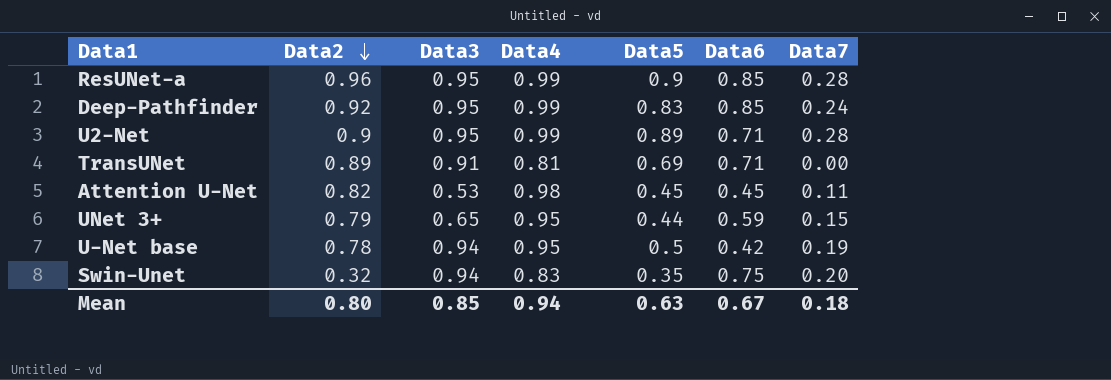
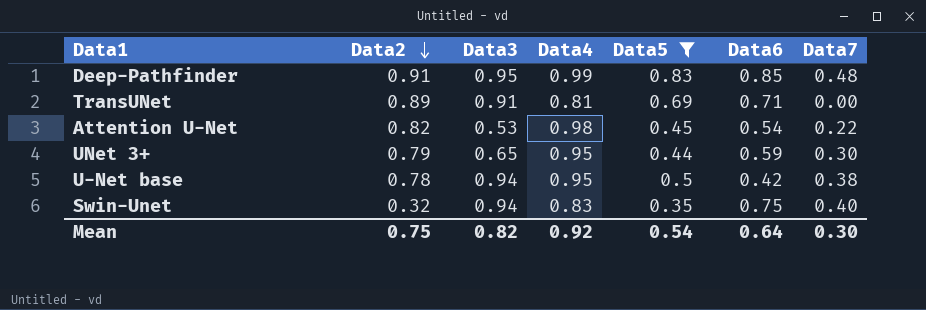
filter: none -> Data5 <= 0.83
Deep-Pathfinder | Data2: 0.92 -> 0.91
Deep-Pathfinder | Data7: 0.24 -> 0.48
Attention U-Net | Data6: 0.45 -> 0.54
Attention U-Net | Data7: 0.11 -> 0.22
UNet 3+ | Data7: 0.15 -> 0.30
U-Net base | Data7: 0.19 -> 0.38
Swin-Unet | Data7: 0.20 -> 0.40
Mean | Data2: 0.80 -> 0.75
Mean | Data3: 0.85 -> 0.82
Mean | Data4: 0.94 -> 0.92
Mean | Data5: 0.63 -> 0.54
Mean | Data6: 0.67 -> 0.64
Mean | Data7: 0.18 -> 0.30

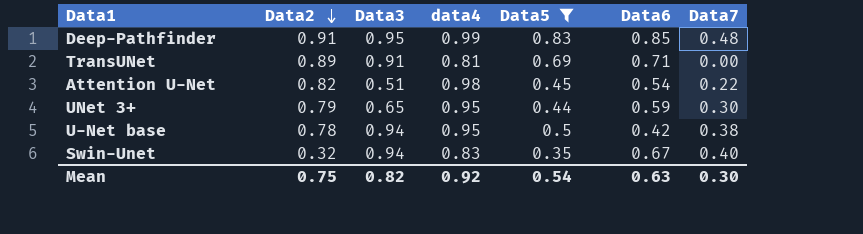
column name: Data4 -> data4
Attention U-Net | Data3: 0.53 -> 0.51
Swin-Unet | Data6: 0.75 -> 0.67
Mean | Data6: 0.64 -> 0.63

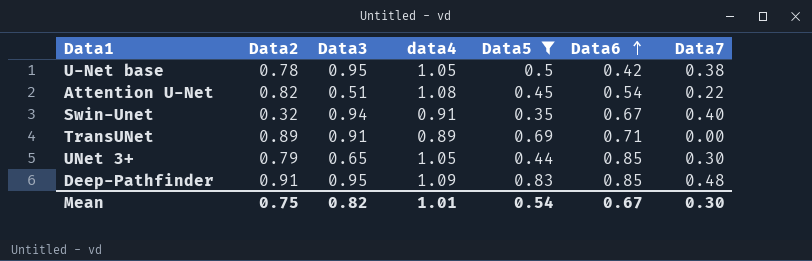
row order: Data2 descending -> Data6 ascending
U-Net base | Data3: 0.94 -> 0.95
U-Net base | data4: 0.95 -> 1.05
Attention U-Net | data4: 0.98 -> 1.08
Swin-Unet | data4: 0.83 -> 0.91
TransUNet | data4: 0.81 -> 0.89
UNet 3+ | data4: 0.95 -> 1.05
UNet 3+ | Data6: 0.59 -> 0.85
Deep-Pathfinder | data4: 0.99 -> 1.09
Mean | data4: 0.92 -> 1.01
Mean | Data6: 0.63 -> 0.67

